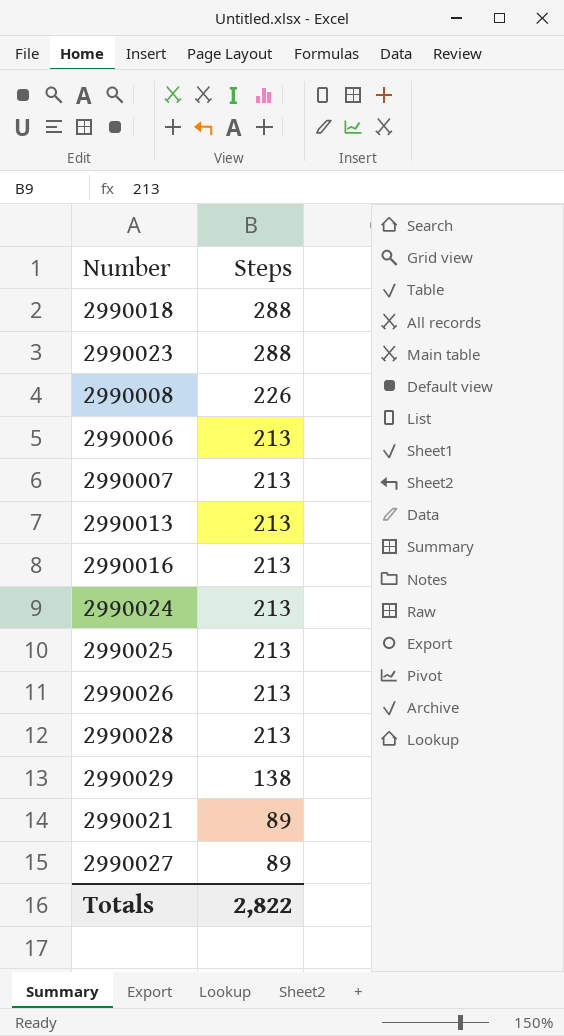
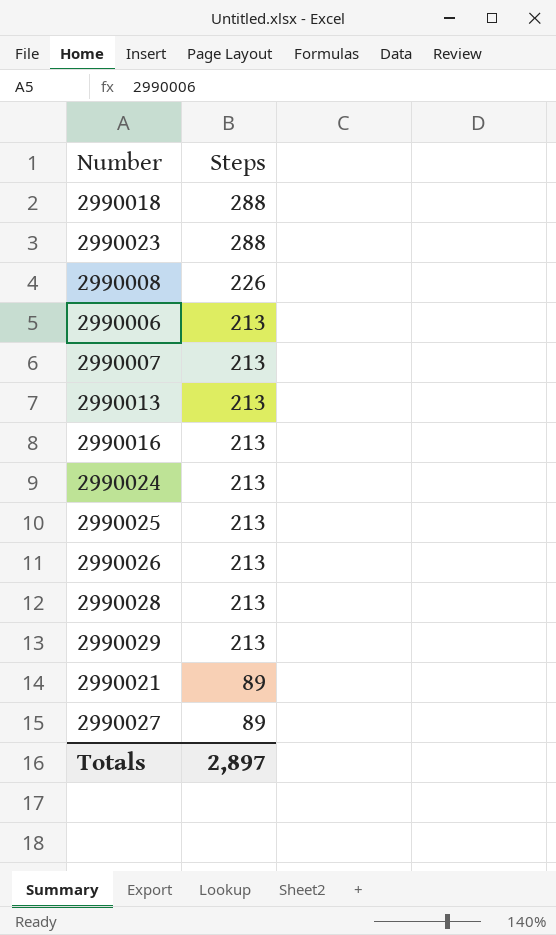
2990029 | Steps: 138 -> 213
Totals | Steps: 2,822 -> 2,897

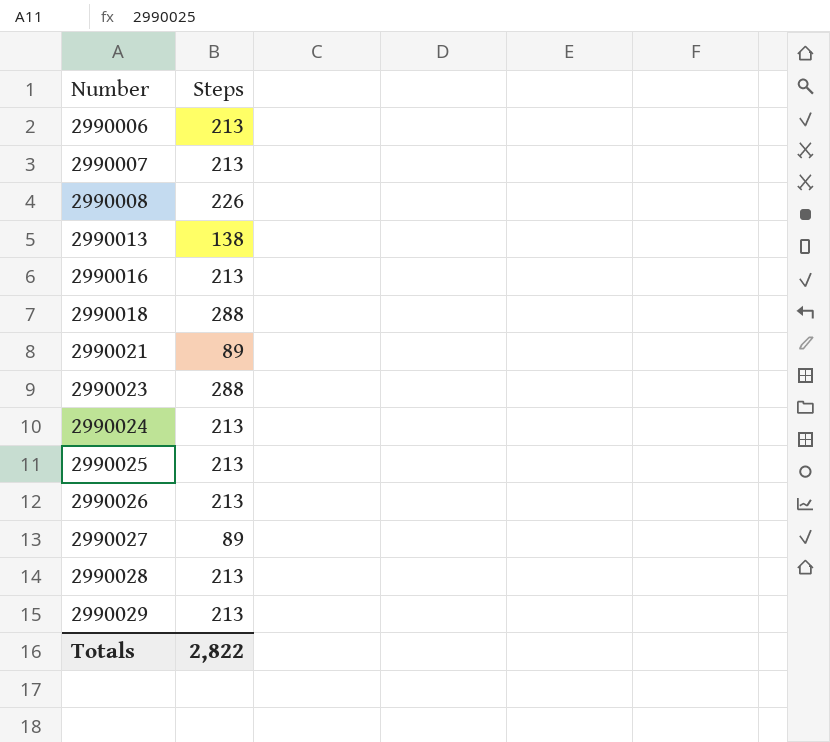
row order: Steps descending -> Number ascending
2990013 | Steps: 213 -> 138
Totals | Steps: 2,897 -> 2,822

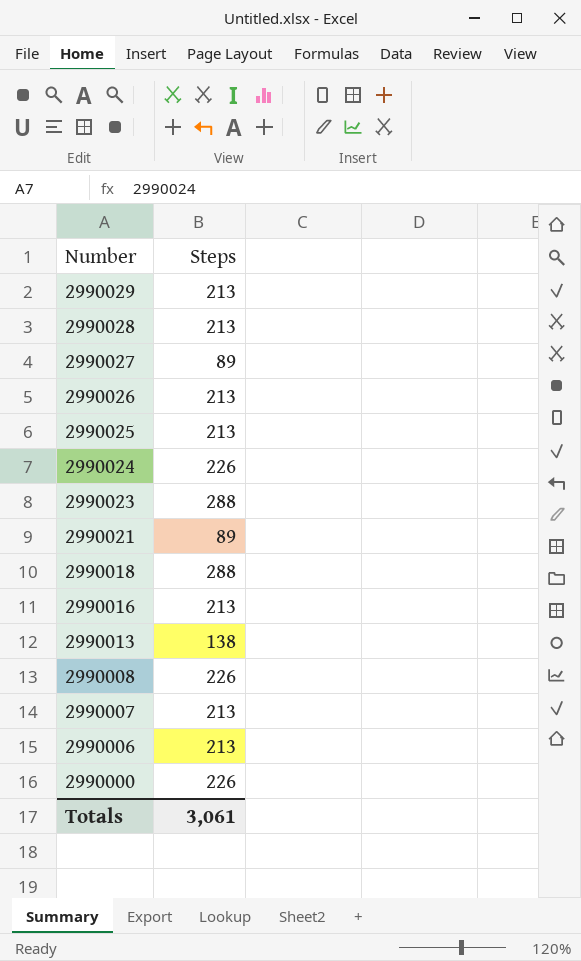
row order: Number ascending -> Number descending
2990024 | Steps: 213 -> 226
row 2990000: none -> 226
Totals | Steps: 2,822 -> 3,061

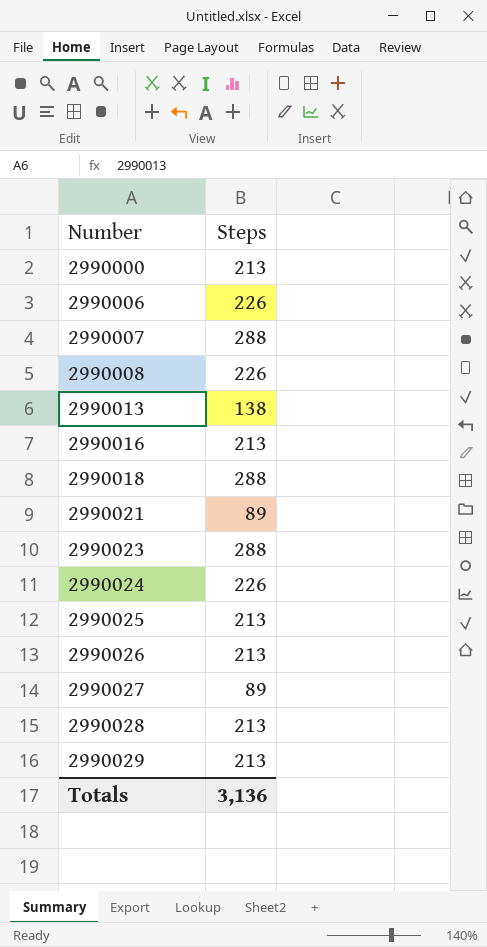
row order: Number descending -> Number ascending
2990000 | Steps: 226 -> 213
2990006 | Steps: 213 -> 226
2990007 | Steps: 213 -> 288
Totals | Steps: 3,061 -> 3,136

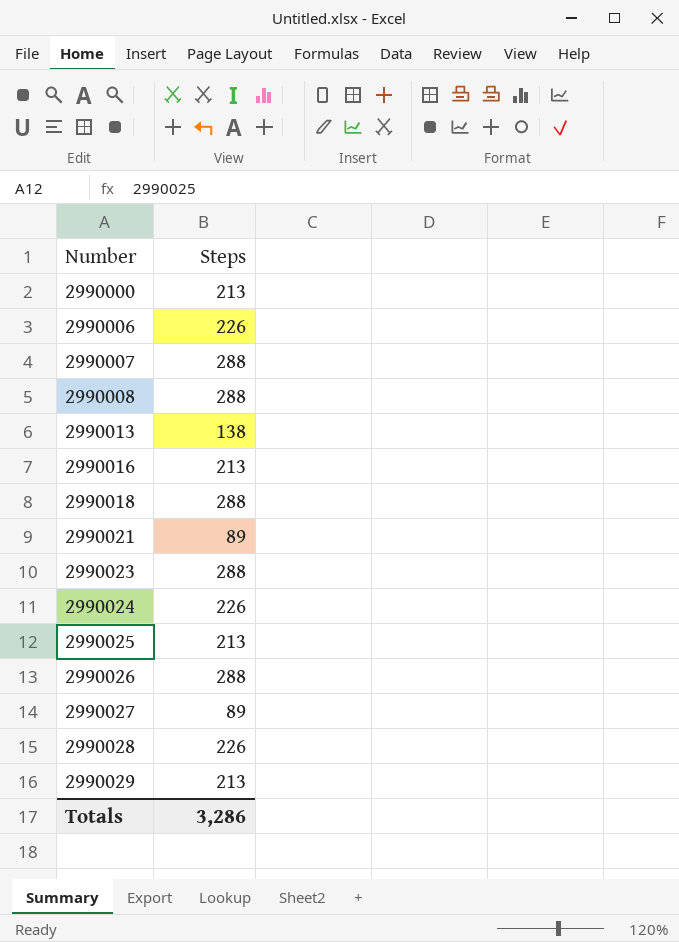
2990008 | Steps: 226 -> 288
2990026 | Steps: 213 -> 288
2990028 | Steps: 213 -> 226
Totals | Steps: 3,136 -> 3,286

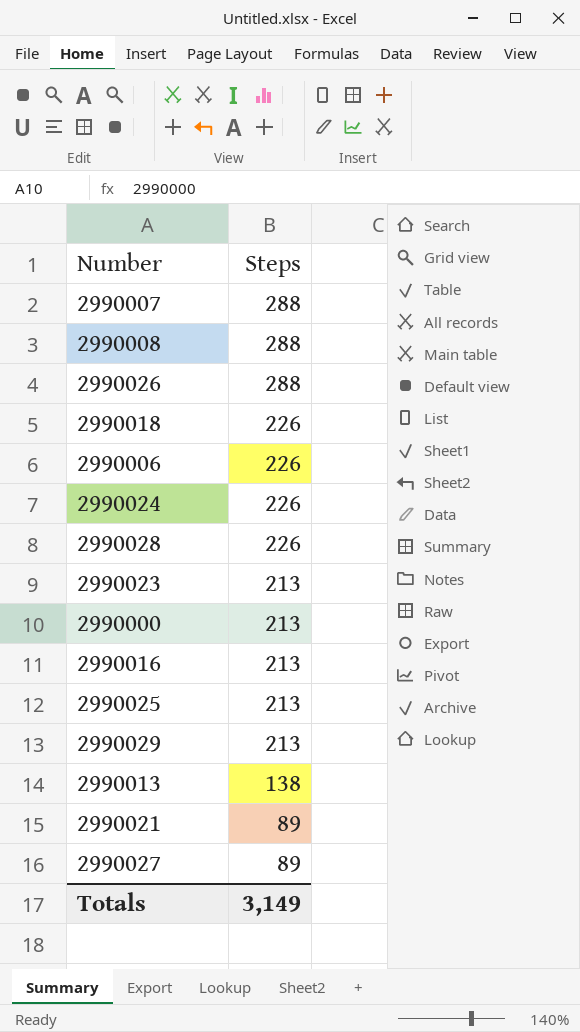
row order: Number ascending -> Steps descending
2990018 | Steps: 288 -> 226
2990023 | Steps: 288 -> 213
Totals | Steps: 3,286 -> 3,149

